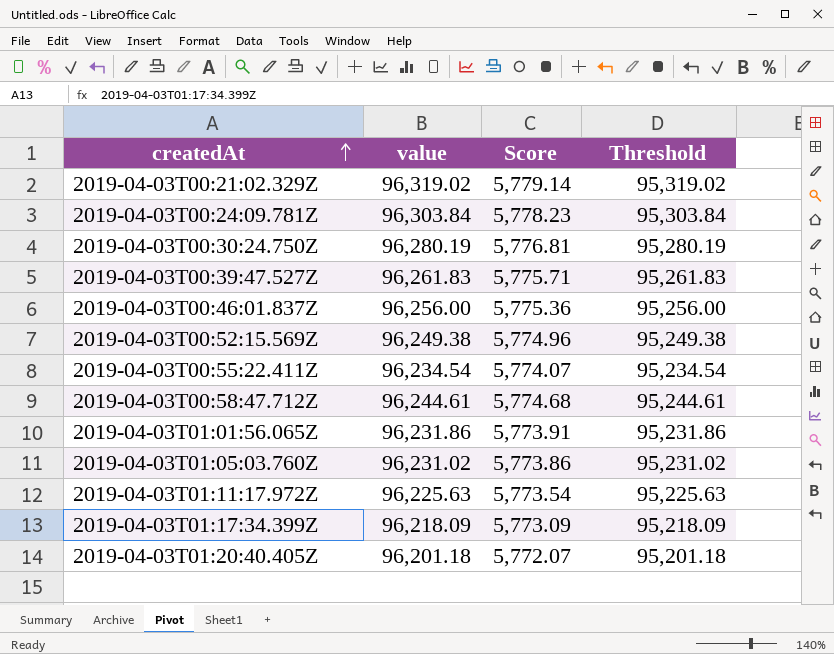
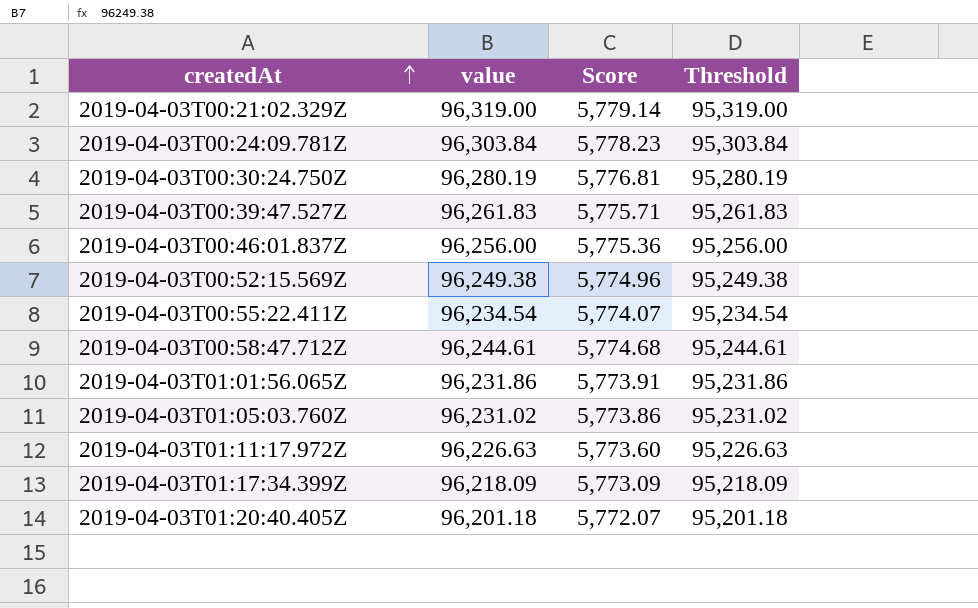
2019-04-03T00:21:02.329Z | value: 96,319.02 -> 96,319.00
2019-04-03T00:21:02.329Z | Threshold: 95,319.02 -> 95,319.00
2019-04-03T01:11:17.972Z | value: 96,225.63 -> 96,226.63
2019-04-03T01:11:17.972Z | Score: 5,773.54 -> 5,773.60
2019-04-03T01:11:17.972Z | Threshold: 95,225.63 -> 95,226.63

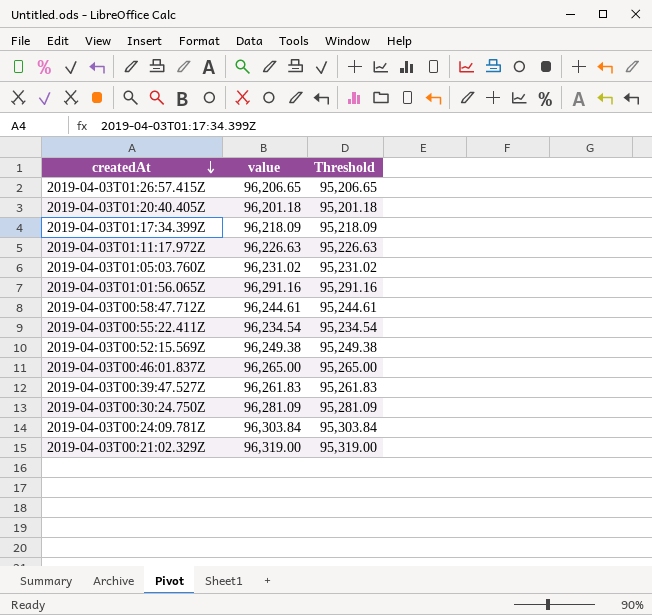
row order: createdAt ascending -> createdAt descending
column Score | formula: [value] * 0.06 -> none
row 2019-04-03T01:26:57.415Z: none -> 96,206.65 | 95,206.65
2019-04-03T01:01:56.065Z | value: 96,231.86 -> 96,291.16
2019-04-03T01:01:56.065Z | Threshold: 95,231.86 -> 95,291.16
2019-04-03T00:46:01.837Z | value: 96,256.00 -> 96,265.00
2019-04-03T00:46:01.837Z | Threshold: 95,256.00 -> 95,265.00
2019-04-03T00:30:24.750Z | value: 96,280.19 -> 96,281.09
2019-04-03T00:30:24.750Z | Threshold: 95,280.19 -> 95,281.09

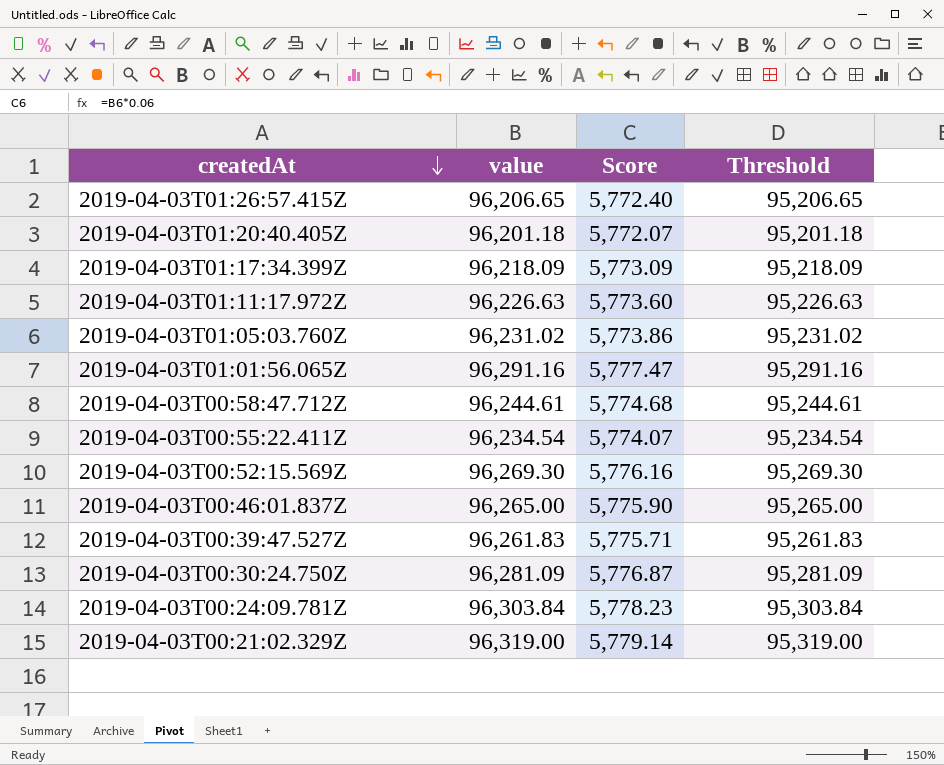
column Score | formula: none -> [value] * 0.06
2019-04-03T00:52:15.569Z | value: 96,249.38 -> 96,269.30
2019-04-03T00:52:15.569Z | Threshold: 95,249.38 -> 95,269.30

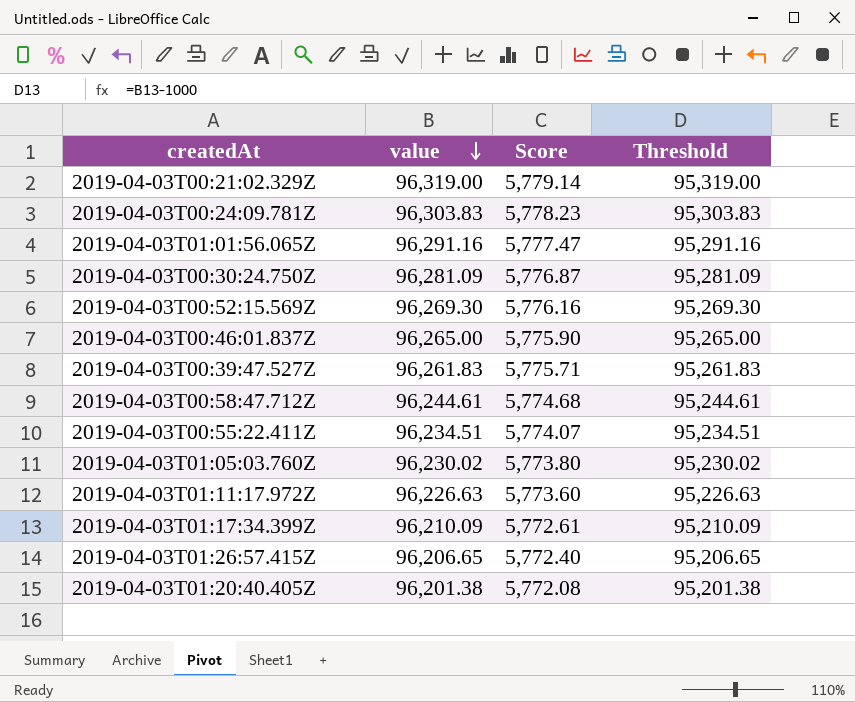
row order: createdAt descending -> value descending
2019-04-03T00:24:09.781Z | value: 96,303.84 -> 96,303.83
2019-04-03T00:24:09.781Z | Threshold: 95,303.84 -> 95,303.83
2019-04-03T00:55:22.411Z | value: 96,234.54 -> 96,234.51
2019-04-03T00:55:22.411Z | Threshold: 95,234.54 -> 95,234.51
2019-04-03T01:05:03.760Z | value: 96,231.02 -> 96,230.02
2019-04-03T01:05:03.760Z | Score: 5,773.86 -> 5,773.80
2019-04-03T01:05:03.760Z | Threshold: 95,231.02 -> 95,230.02
2019-04-03T01:17:34.399Z | value: 96,218.09 -> 96,210.09
2019-04-03T01:17:34.399Z | Score: 5,773.09 -> 5,772.61
2019-04-03T01:17:34.399Z | Threshold: 95,218.09 -> 95,210.09
2019-04-03T01:20:40.405Z | value: 96,201.18 -> 96,201.38
2019-04-03T01:20:40.405Z | Score: 5,772.07 -> 5,772.08
2019-04-03T01:20:40.405Z | Threshold: 95,201.18 -> 95,201.38

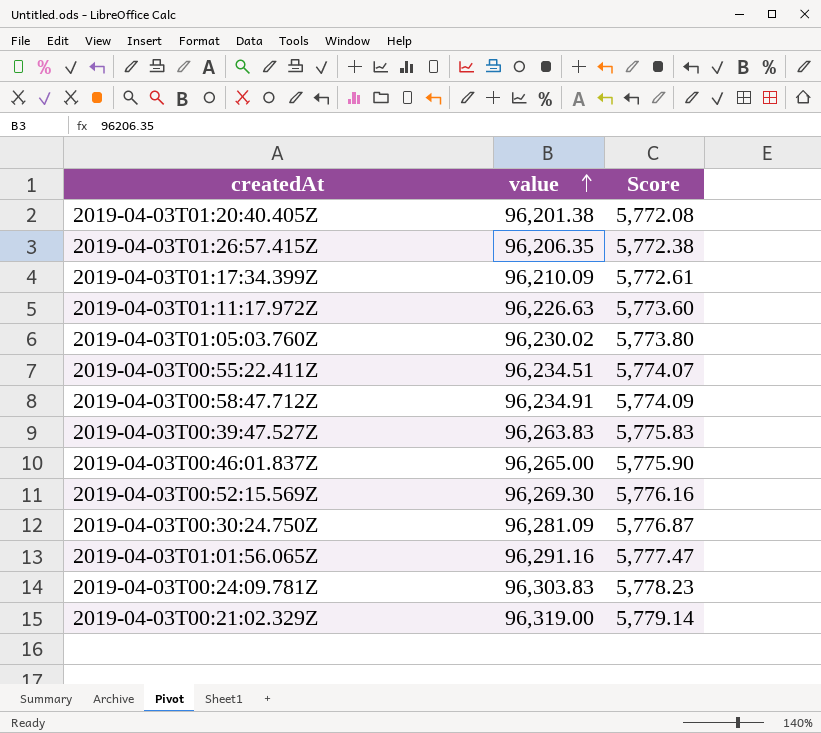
row order: value descending -> value ascending
column Threshold | formula: [value] - 1000 -> none
2019-04-03T01:26:57.415Z | value: 96,206.65 -> 96,206.35
2019-04-03T01:26:57.415Z | Score: 5,772.40 -> 5,772.38
2019-04-03T00:58:47.712Z | value: 96,244.61 -> 96,234.91
2019-04-03T00:58:47.712Z | Score: 5,774.68 -> 5,774.09
2019-04-03T00:39:47.527Z | value: 96,261.83 -> 96,263.83
2019-04-03T00:39:47.527Z | Score: 5,775.71 -> 5,775.83

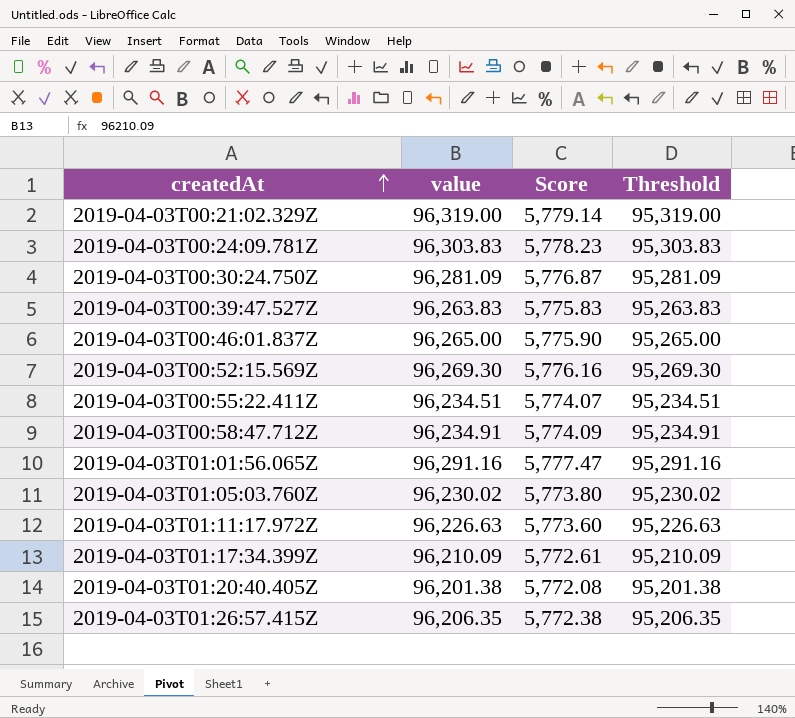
row order: value ascending -> createdAt ascending
column Threshold | formula: none -> [value] - 1000

